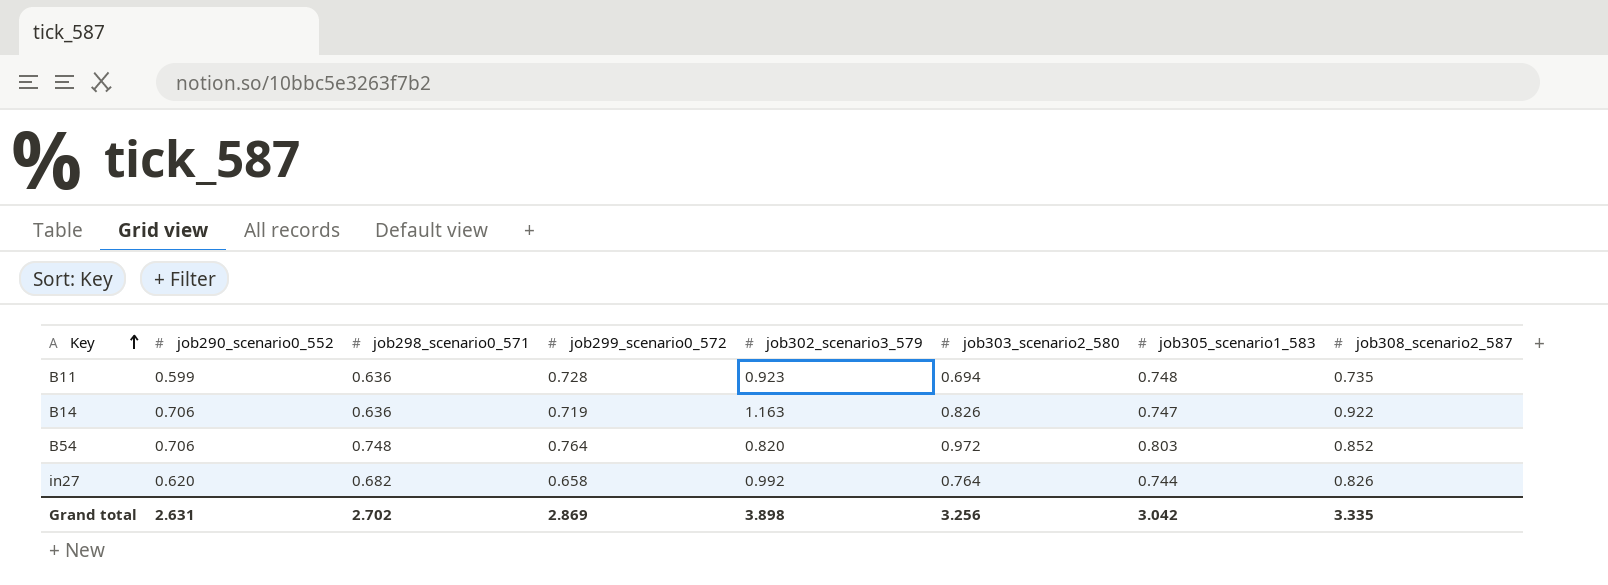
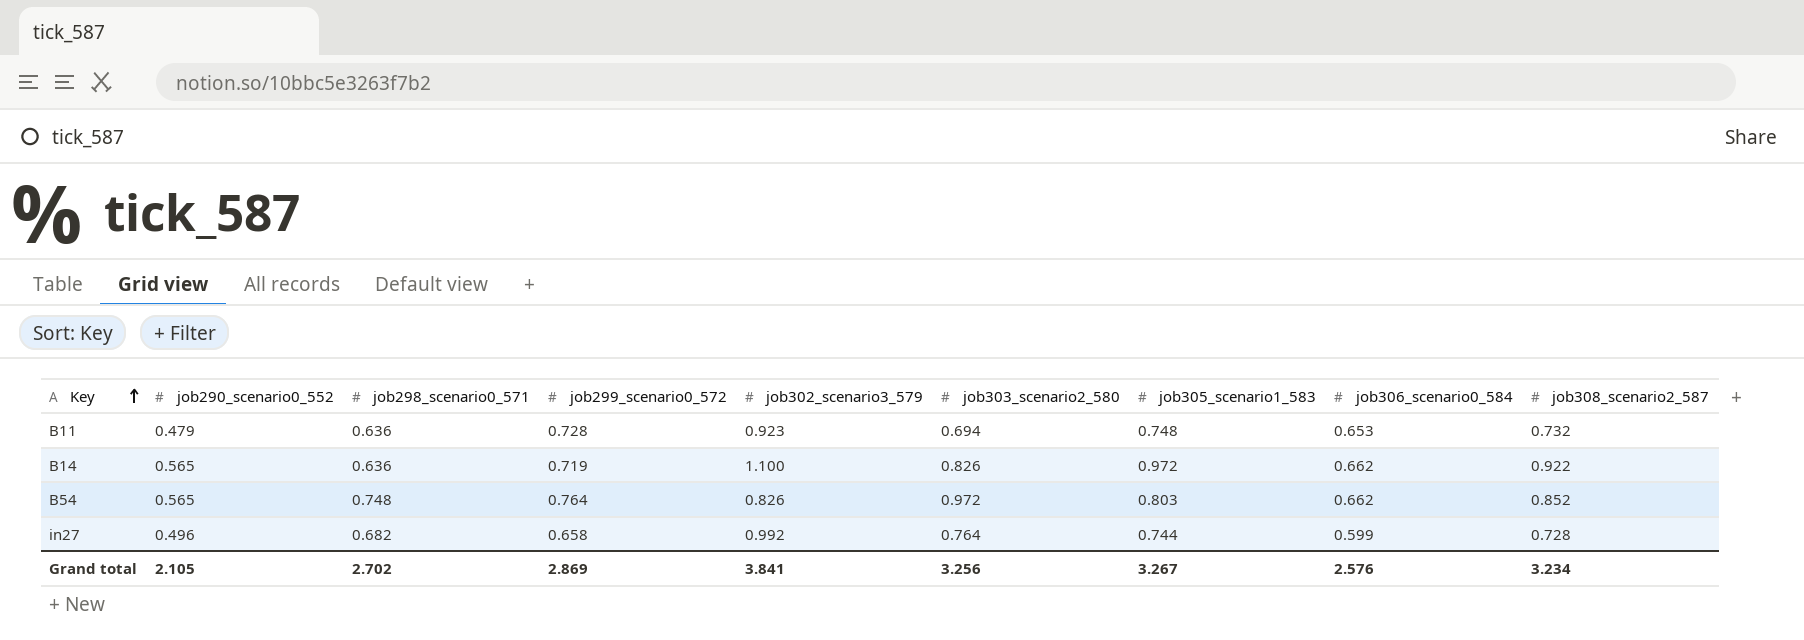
column job306_scenario0_584 | position: none -> 8
B11 | job290_scenario0_552: 0.599 -> 0.479
B11 | job308_scenario2_587: 0.735 -> 0.732
B14 | job290_scenario0_552: 0.706 -> 0.565
B14 | job302_scenario3_579: 1.163 -> 1.100
B14 | job305_scenario1_583: 0.747 -> 0.972
B54 | job290_scenario0_552: 0.706 -> 0.565
B54 | job302_scenario3_579: 0.820 -> 0.826
in27 | job290_scenario0_552: 0.620 -> 0.496
in27 | job308_scenario2_587: 0.826 -> 0.728
Grand total | job290_scenario0_552: 2.631 -> 2.105
Grand total | job302_scenario3_579: 3.898 -> 3.841
Grand total | job305_scenario1_583: 3.042 -> 3.267
Grand total | job308_scenario2_587: 3.335 -> 3.234

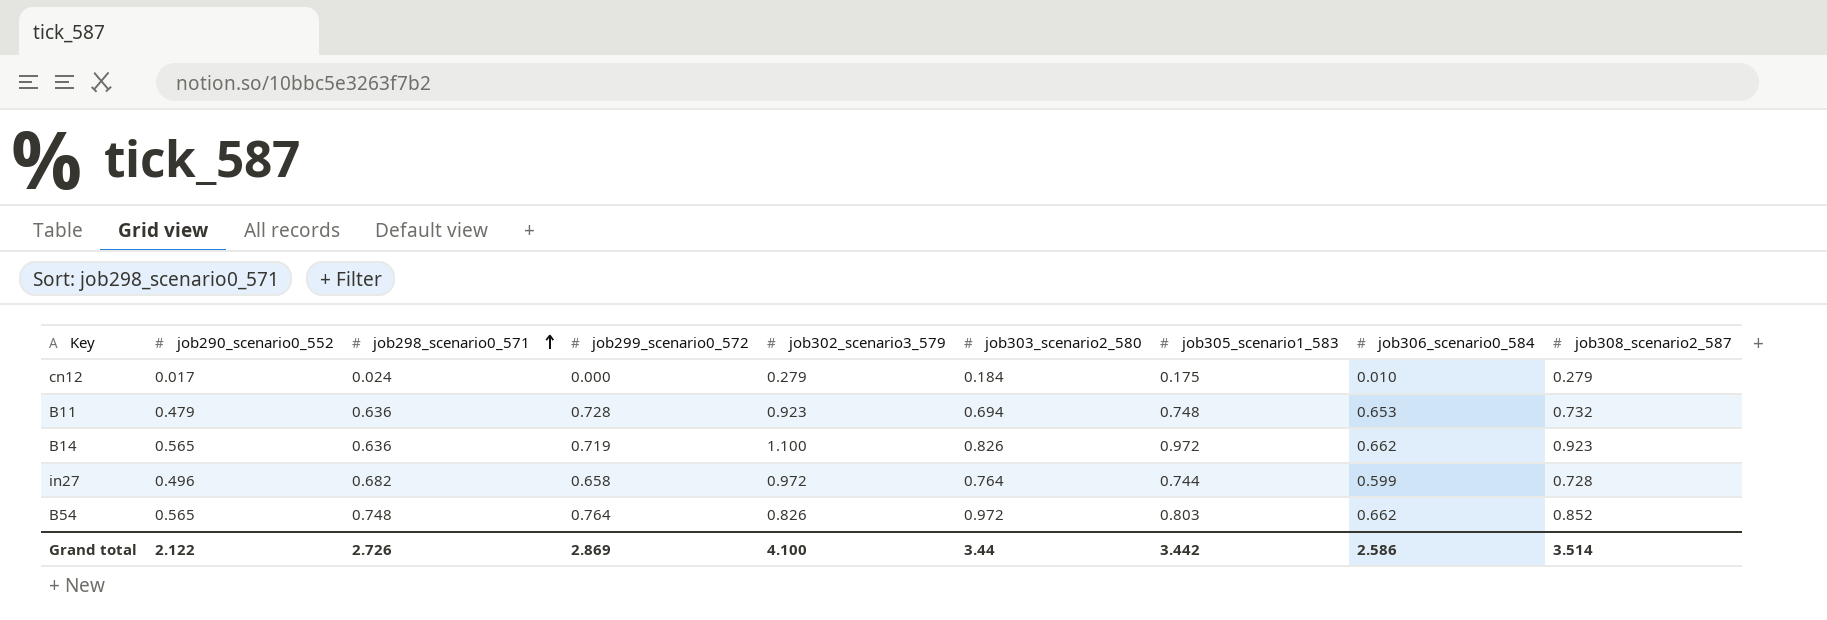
row order: Key ascending -> job298_scenario0_571 ascending
row cn12: none -> 0.017 | 0.024 | 0.000 | 0.279 | 0.184 | 0.175 | 0.010 | 0.279
B14 | job308_scenario2_587: 0.922 -> 0.923
in27 | job302_scenario3_579: 0.992 -> 0.972
Grand total | job290_scenario0_552: 2.105 -> 2.122
Grand total | job298_scenario0_571: 2.702 -> 2.726
Grand total | job302_scenario3_579: 3.841 -> 4.100
Grand total | job303_scenario2_580: 3.256 -> 3.44
Grand total | job305_scenario1_583: 3.267 -> 3.442
Grand total | job306_scenario0_584: 2.576 -> 2.586
Grand total | job308_scenario2_587: 3.234 -> 3.514

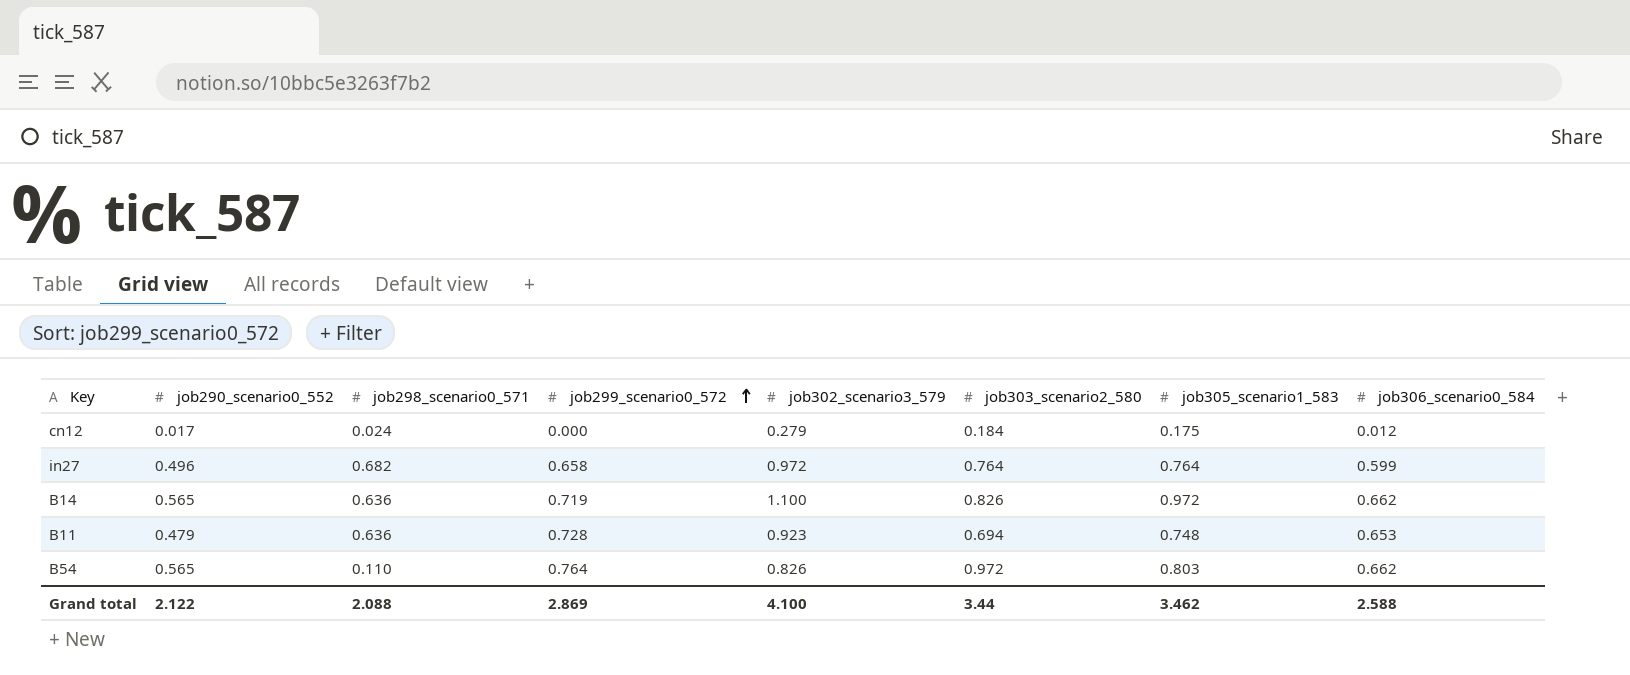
row order: job298_scenario0_571 ascending -> job299_scenario0_572 ascending
column job308_scenario2_587 | position: 9 -> none
cn12 | job306_scenario0_584: 0.010 -> 0.012
in27 | job305_scenario1_583: 0.744 -> 0.764
B54 | job298_scenario0_571: 0.748 -> 0.110
Grand total | job298_scenario0_571: 2.726 -> 2.088
Grand total | job305_scenario1_583: 3.442 -> 3.462
Grand total | job306_scenario0_584: 2.586 -> 2.588

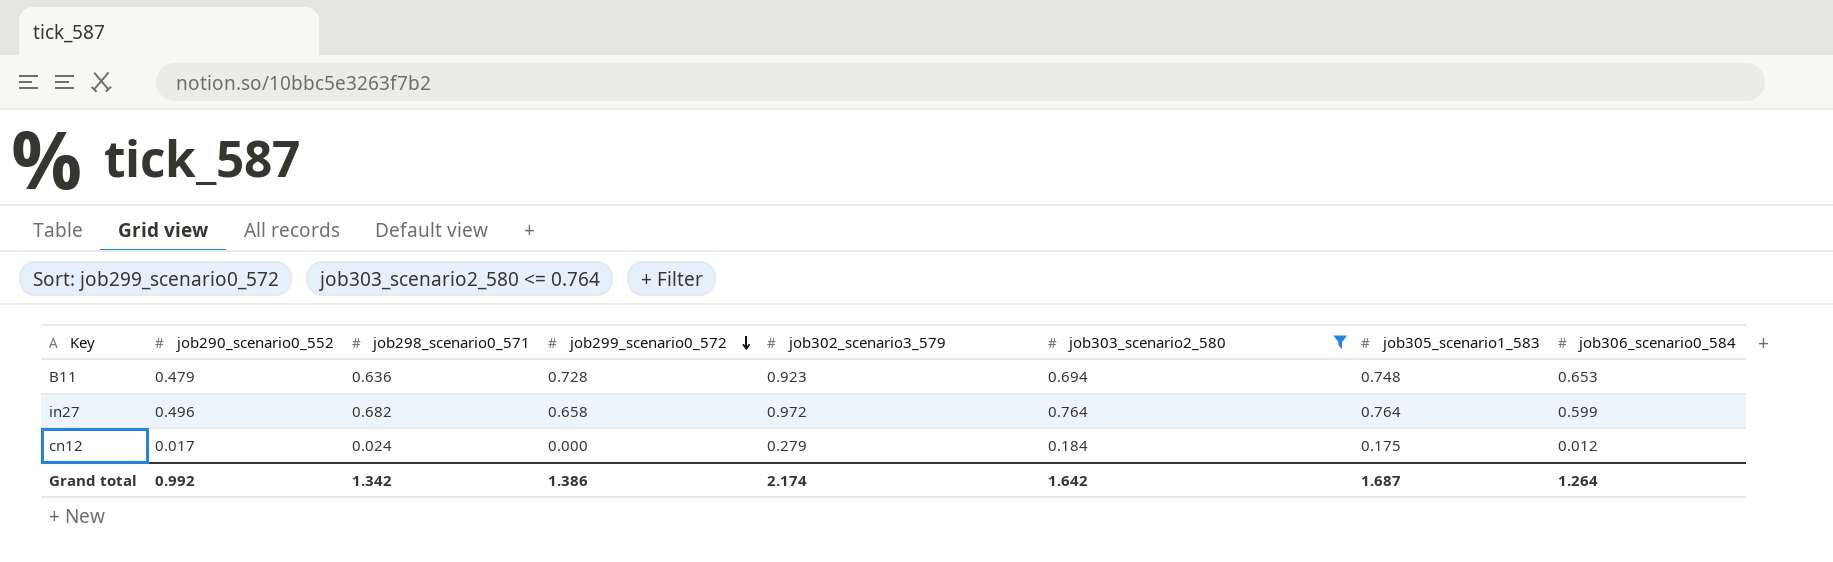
filter: none -> job303_scenario2_580 <= 0.764
row order: job299_scenario0_572 ascending -> job299_scenario0_572 descending
Grand total | job290_scenario0_552: 2.122 -> 0.992
Grand total | job298_scenario0_571: 2.088 -> 1.342
Grand total | job299_scenario0_572: 2.869 -> 1.386
Grand total | job302_scenario3_579: 4.100 -> 2.174
Grand total | job303_scenario2_580: 3.44 -> 1.642
Grand total | job305_scenario1_583: 3.462 -> 1.687
Grand total | job306_scenario0_584: 2.588 -> 1.264

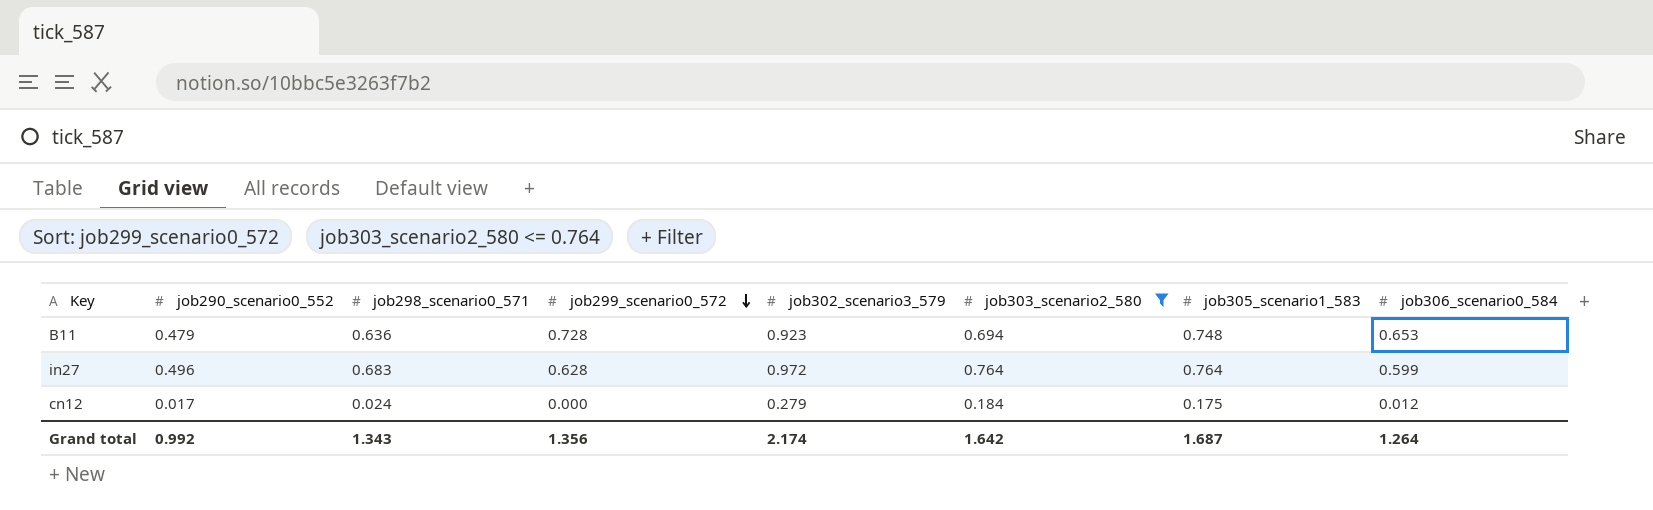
in27 | job298_scenario0_571: 0.682 -> 0.683
in27 | job299_scenario0_572: 0.658 -> 0.628
Grand total | job298_scenario0_571: 1.342 -> 1.343
Grand total | job299_scenario0_572: 1.386 -> 1.356

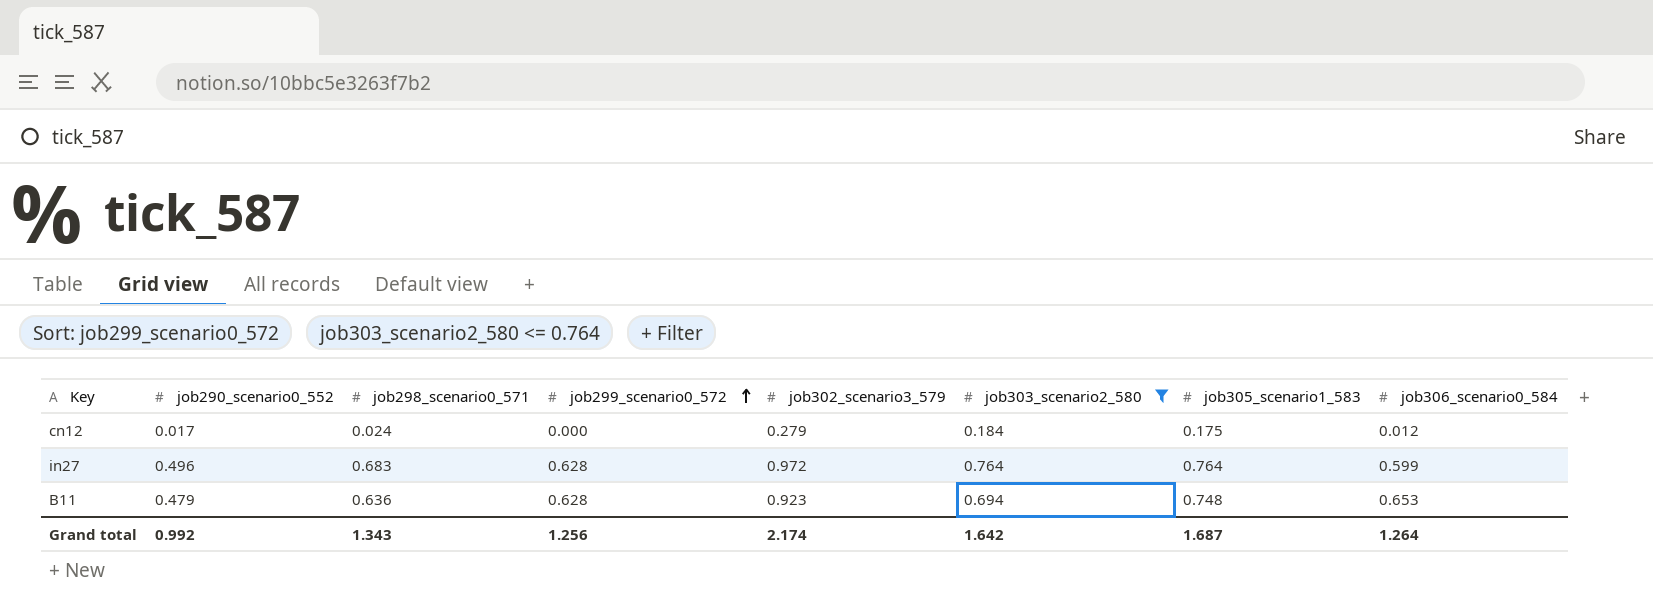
row order: job299_scenario0_572 descending -> job299_scenario0_572 ascending
B11 | job299_scenario0_572: 0.728 -> 0.628
Grand total | job299_scenario0_572: 1.356 -> 1.256

